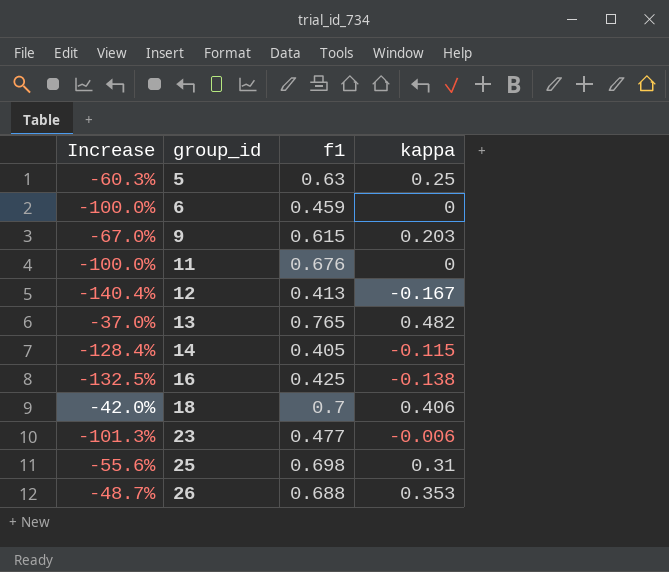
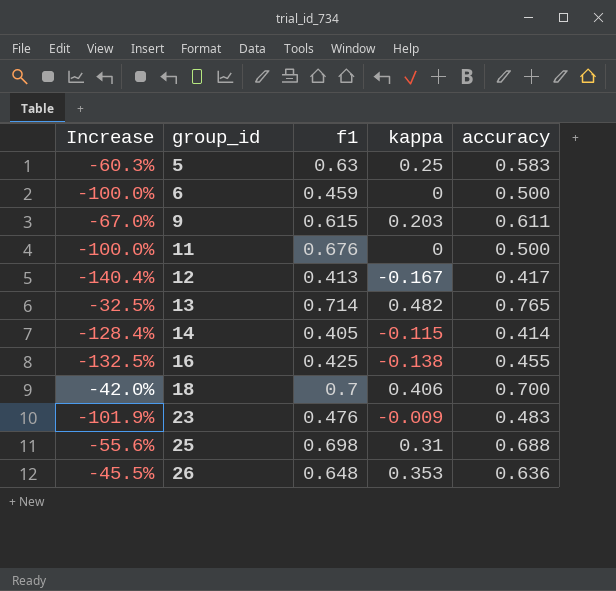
column accuracy | position: none -> 5
13 | Increase: -37.0% -> -32.5%
13 | f1: 0.765 -> 0.714
23 | Increase: -101.3% -> -101.9%
23 | f1: 0.477 -> 0.476
23 | kappa: -0.006 -> -0.009
26 | Increase: -48.7% -> -45.5%
26 | f1: 0.688 -> 0.648

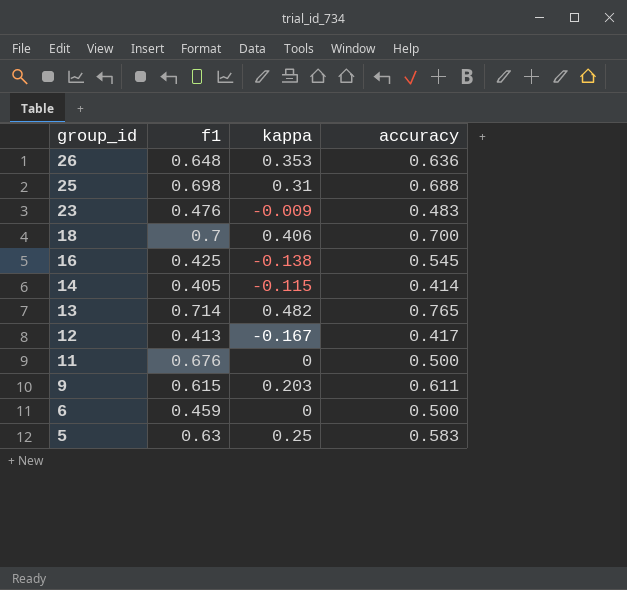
row order: group_id ascending -> group_id descending
column Increase | formula: ([kappa] - [f1]) / [f1] -> none
16 | accuracy: 0.455 -> 0.545

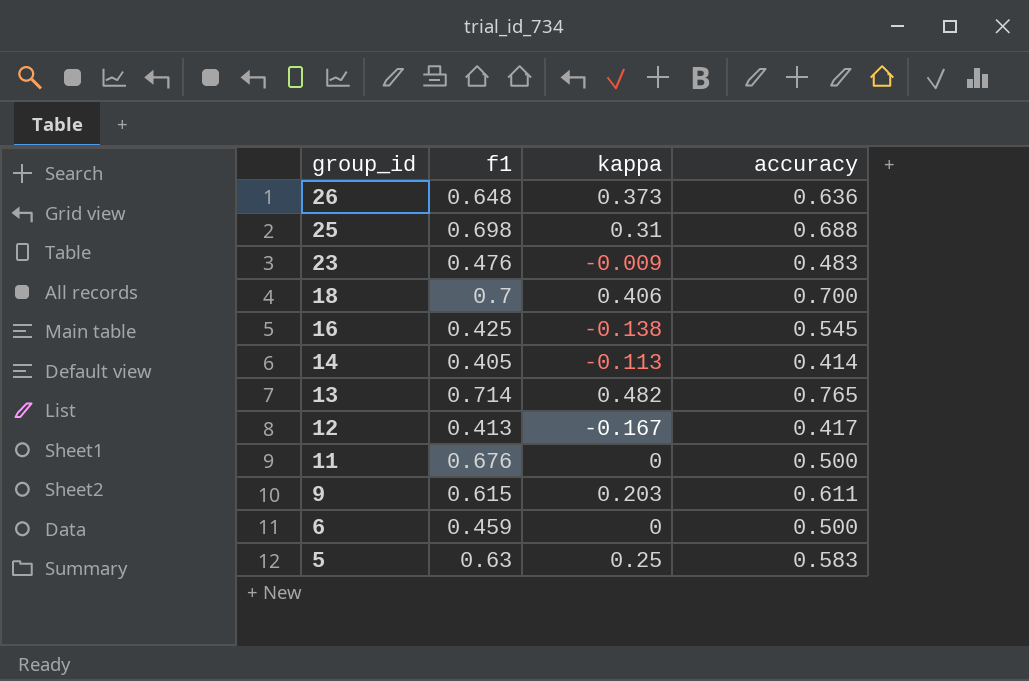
26 | kappa: 0.353 -> 0.373
14 | kappa: -0.115 -> -0.113

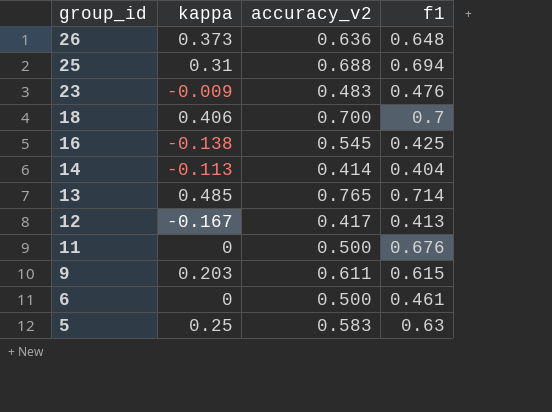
column name: accuracy -> accuracy_v2
column f1 | position: 2 -> 4
25 | f1: 0.698 -> 0.694
14 | f1: 0.405 -> 0.404
13 | kappa: 0.482 -> 0.485
6 | f1: 0.459 -> 0.461

